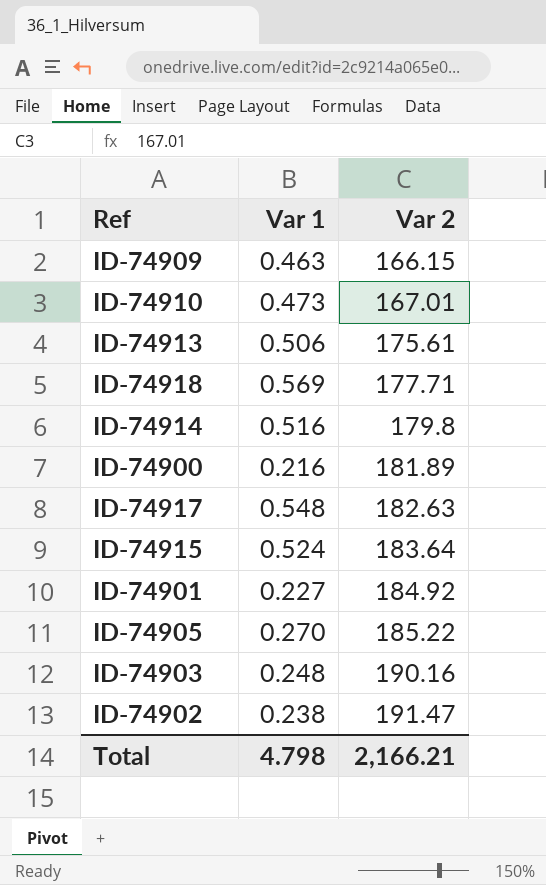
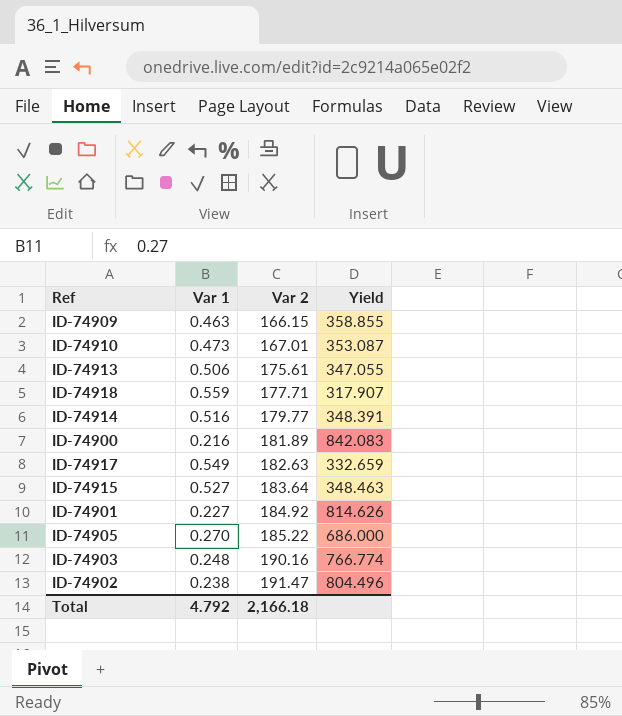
column Yield | formula: none -> [Var 2] / [Var 1]
ID-74918 | Var 1: 0.569 -> 0.559
ID-74914 | Var 2: 179.8 -> 179.77
ID-74917 | Var 1: 0.548 -> 0.549
ID-74915 | Var 1: 0.524 -> 0.527
Total | Var 1: 4.798 -> 4.792
Total | Var 2: 2,166.21 -> 2,166.18

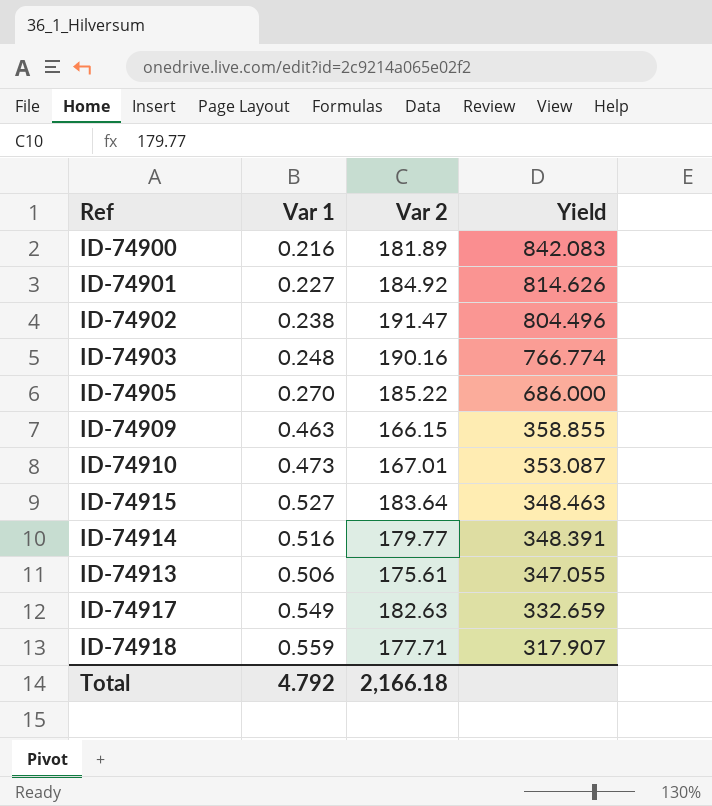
row order: Var 2 ascending -> Yield descending

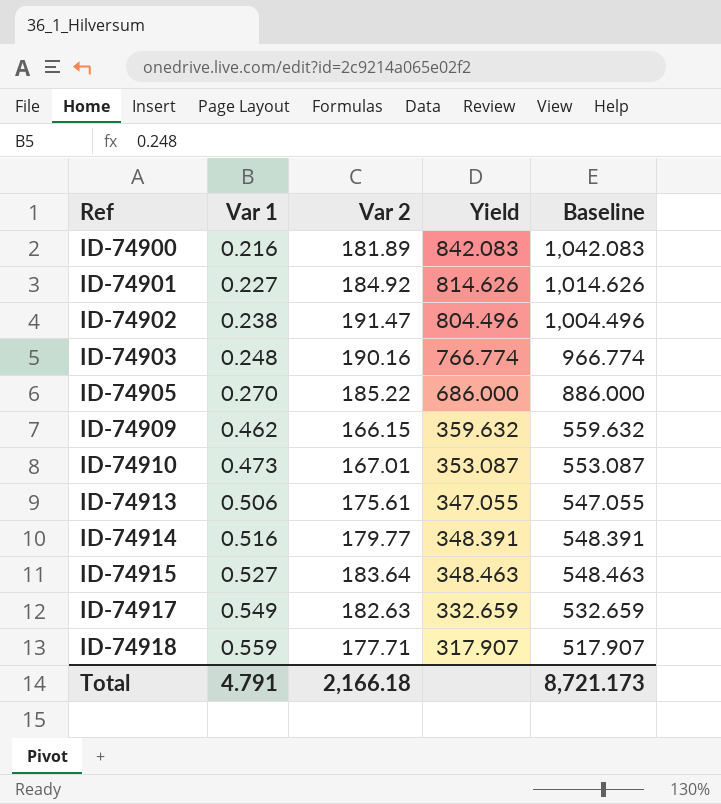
row order: Yield descending -> Ref ascending
column Baseline | formula: none -> [Yield] + 200
ID-74909 | Var 1: 0.463 -> 0.462
ID-74909 | Yield: 358.855 -> 359.632
Total | Var 1: 4.792 -> 4.791

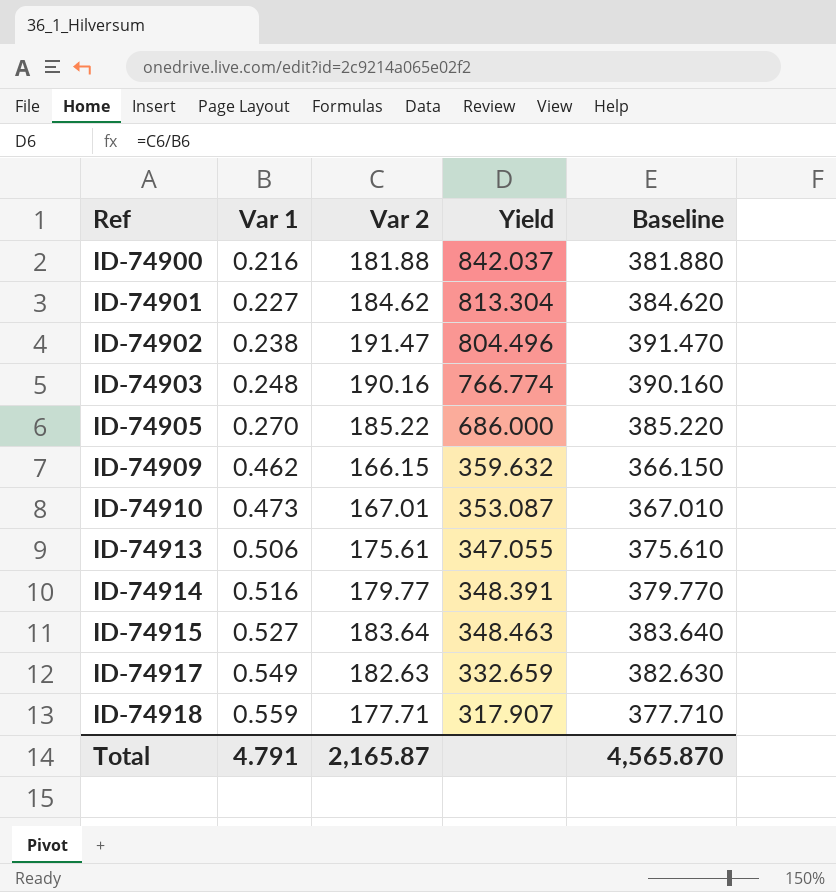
column Baseline | formula: [Yield] + 200 -> [Var 2] + 200
ID-74900 | Var 2: 181.89 -> 181.88
ID-74900 | Yield: 842.083 -> 842.037
ID-74901 | Var 2: 184.92 -> 184.62
ID-74901 | Yield: 814.626 -> 813.304
Total | Var 2: 2,166.18 -> 2,165.87
Total | Baseline: 8,721.173 -> 4,565.870

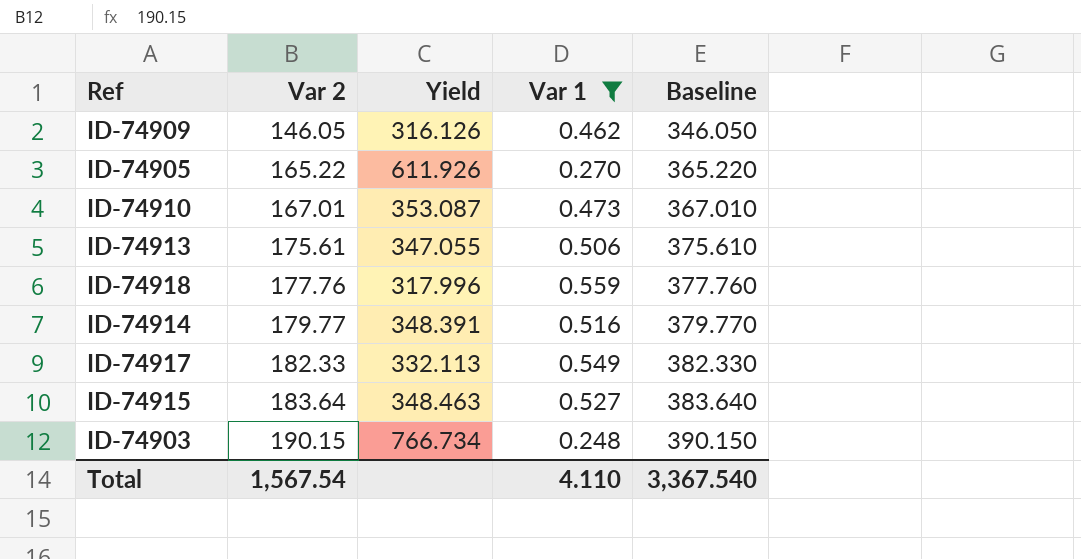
filter: none -> Var 1 >= 0.248
row order: Ref ascending -> Var 2 ascending
column Var 1 | position: 2 -> 4
ID-74909 | Var 2: 166.15 -> 146.05
ID-74909 | Yield: 359.632 -> 316.126
ID-74909 | Baseline: 366.150 -> 346.050
ID-74905 | Var 2: 185.22 -> 165.22
ID-74905 | Yield: 686.000 -> 611.926
ID-74905 | Baseline: 385.220 -> 365.220
ID-74918 | Var 2: 177.71 -> 177.76
ID-74918 | Yield: 317.907 -> 317.996
ID-74918 | Baseline: 377.710 -> 377.760
ID-74917 | Var 2: 182.63 -> 182.33
ID-74917 | Yield: 332.659 -> 332.113
ID-74917 | Baseline: 382.630 -> 382.330
ID-74903 | Var 2: 190.16 -> 190.15
ID-74903 | Yield: 766.774 -> 766.734
ID-74903 | Baseline: 390.160 -> 390.150
Total | Var 2: 2,165.87 -> 1,567.54
Total | Var 1: 4.791 -> 4.110
Total | Baseline: 4,565.870 -> 3,367.540

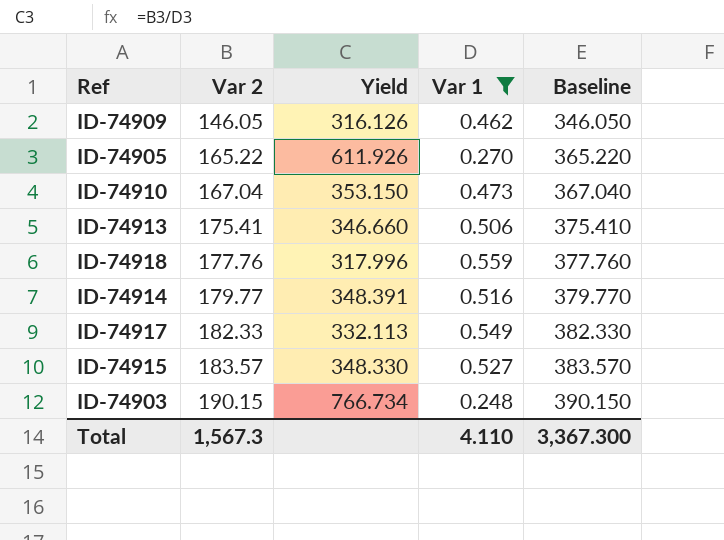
ID-74910 | Var 2: 167.01 -> 167.04
ID-74910 | Yield: 353.087 -> 353.150
ID-74910 | Baseline: 367.010 -> 367.040
ID-74913 | Var 2: 175.61 -> 175.41
ID-74913 | Yield: 347.055 -> 346.660
ID-74913 | Baseline: 375.610 -> 375.410
ID-74915 | Var 2: 183.64 -> 183.57
ID-74915 | Yield: 348.463 -> 348.330
ID-74915 | Baseline: 383.640 -> 383.570
Total | Var 2: 1,567.54 -> 1,567.3
Total | Baseline: 3,367.540 -> 3,367.300

